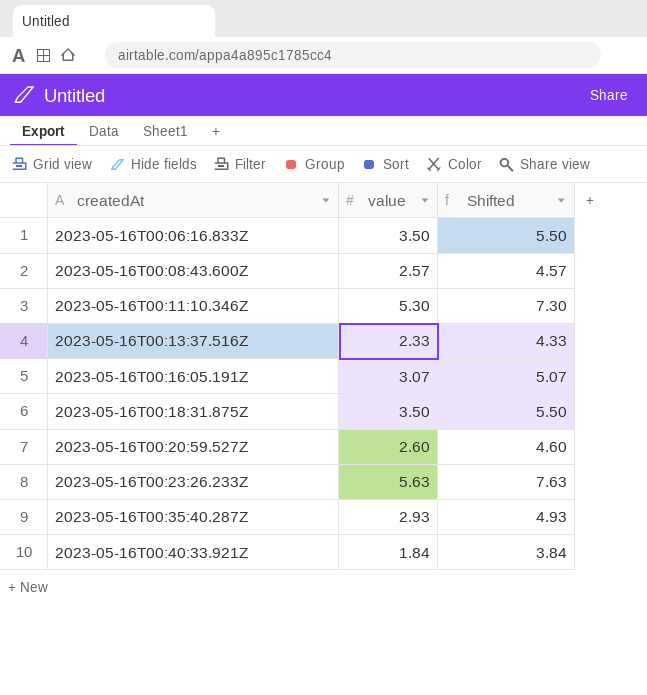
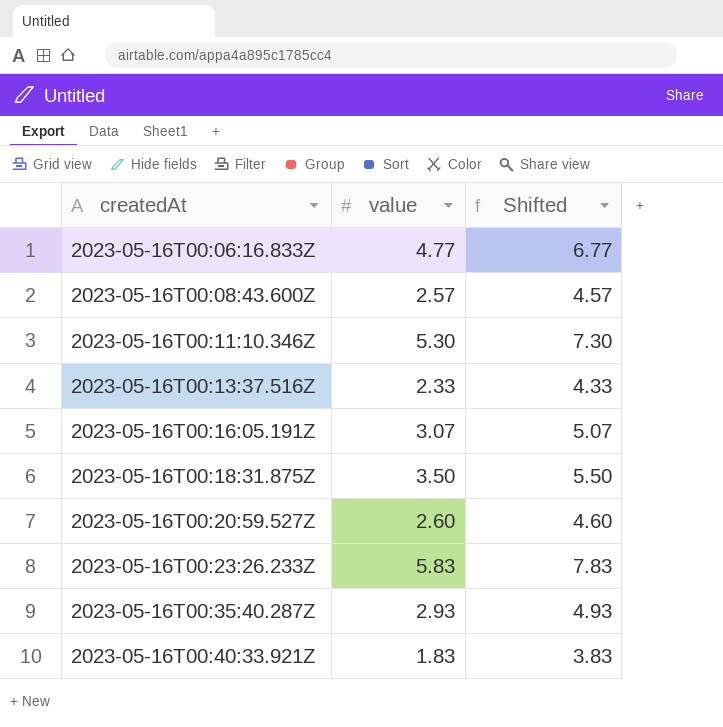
2023-05-16T00:06:16.833Z | value: 3.50 -> 4.77
2023-05-16T00:06:16.833Z | Shifted: 5.50 -> 6.77
2023-05-16T00:23:26.233Z | value: 5.63 -> 5.83
2023-05-16T00:23:26.233Z | Shifted: 7.63 -> 7.83
2023-05-16T00:40:33.921Z | value: 1.84 -> 1.83
2023-05-16T00:40:33.921Z | Shifted: 3.84 -> 3.83

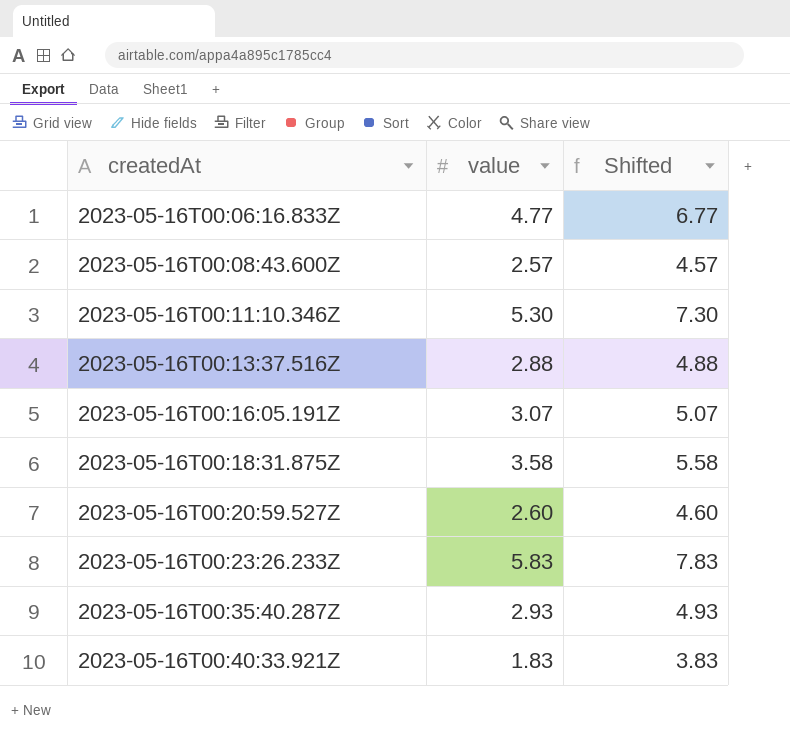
2023-05-16T00:13:37.516Z | value: 2.33 -> 2.88
2023-05-16T00:13:37.516Z | Shifted: 4.33 -> 4.88
2023-05-16T00:18:31.875Z | value: 3.50 -> 3.58
2023-05-16T00:18:31.875Z | Shifted: 5.50 -> 5.58

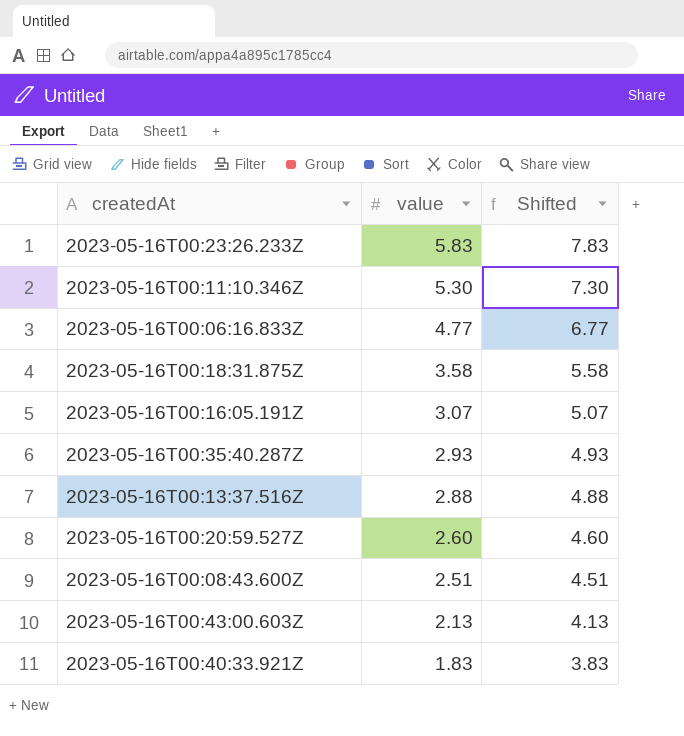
row order: createdAt ascending -> value descending
2023-05-16T00:08:43.600Z | value: 2.57 -> 2.51
2023-05-16T00:08:43.600Z | Shifted: 4.57 -> 4.51
row 2023-05-16T00:43:00.603Z: none -> 2.13 | 4.13

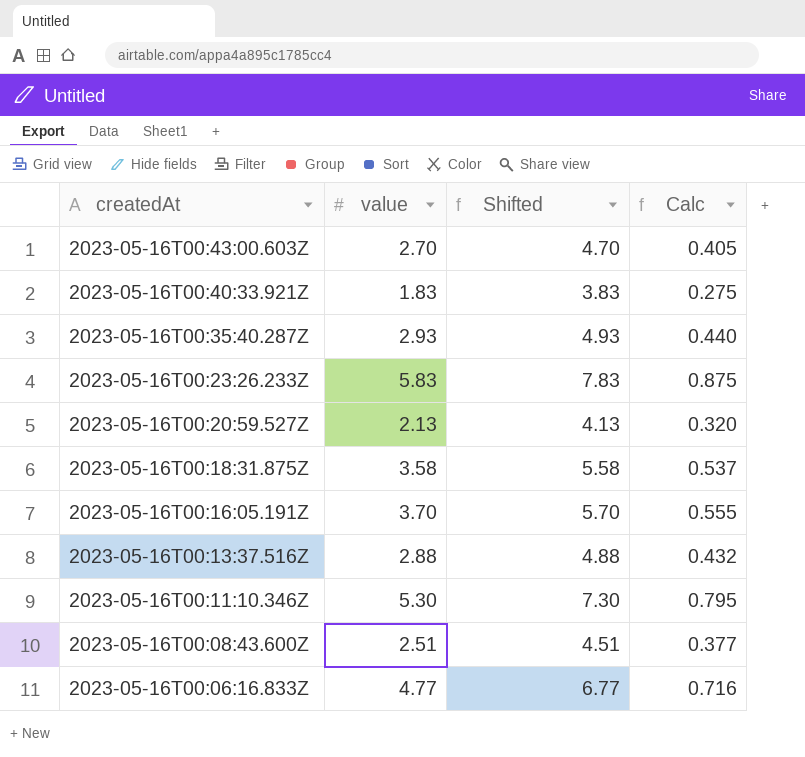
row order: value descending -> createdAt descending
column Calc | formula: none -> [value] * 0.15
2023-05-16T00:43:00.603Z | value: 2.13 -> 2.70
2023-05-16T00:43:00.603Z | Shifted: 4.13 -> 4.70
2023-05-16T00:20:59.527Z | value: 2.60 -> 2.13
2023-05-16T00:20:59.527Z | Shifted: 4.60 -> 4.13
2023-05-16T00:16:05.191Z | value: 3.07 -> 3.70
2023-05-16T00:16:05.191Z | Shifted: 5.07 -> 5.70

